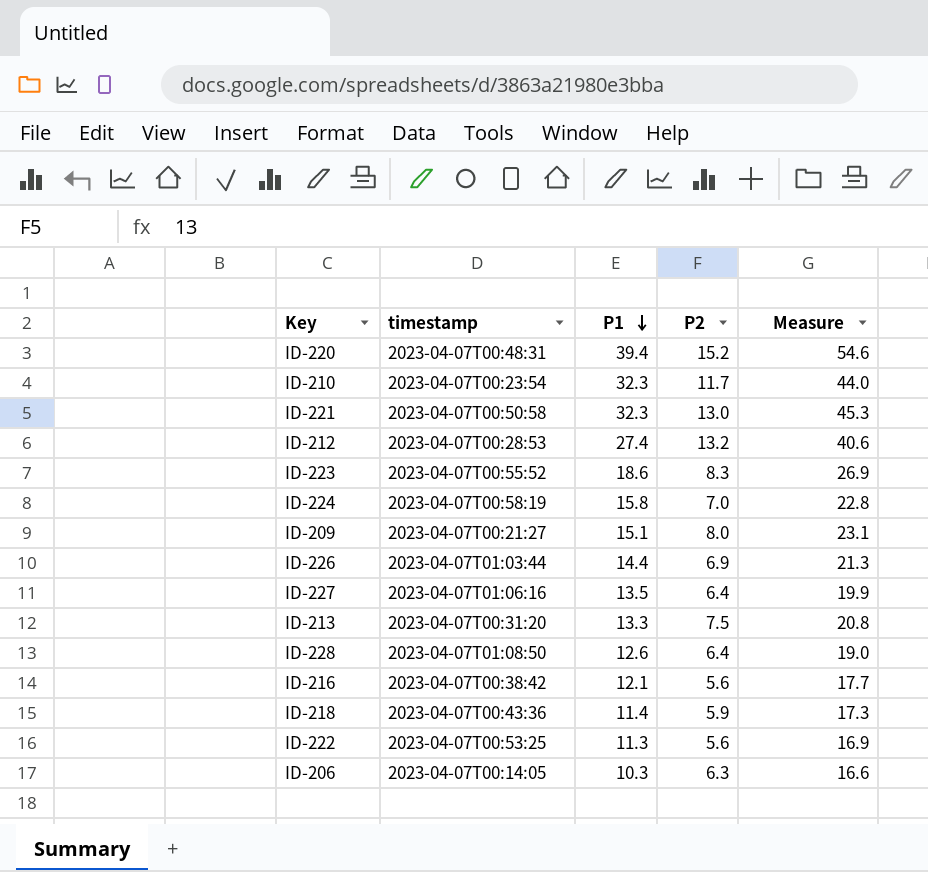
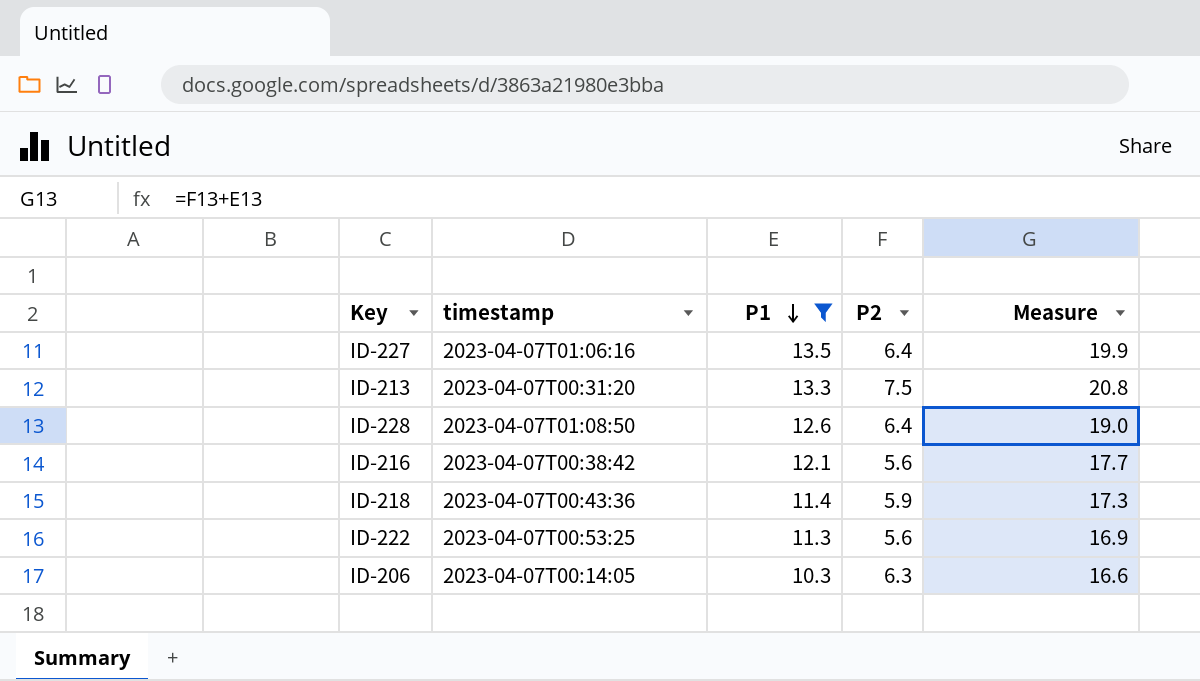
filter: none -> P1 <= 13.5

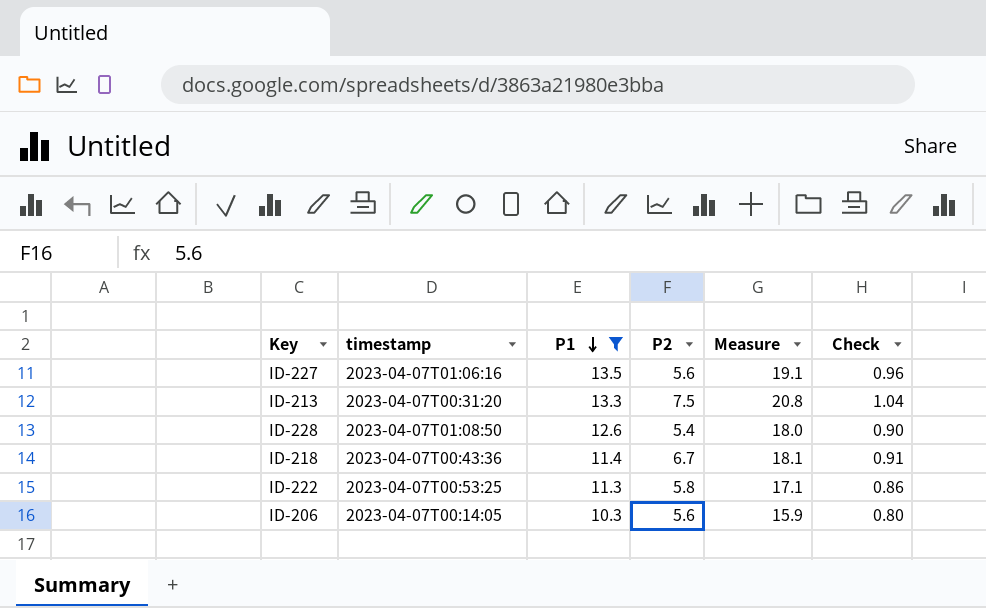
column Check | formula: none -> [Measure] * 0.05
row ID-216: 2023-04-07T00:38:42 | 12.1 | 5.6 | 17.7 -> none
ID-227 | P2: 6.4 -> 5.6
ID-227 | Measure: 19.9 -> 19.1
ID-228 | P2: 6.4 -> 5.4
ID-228 | Measure: 19.0 -> 18.0
ID-218 | P2: 5.9 -> 6.7
ID-218 | Measure: 17.3 -> 18.1
ID-222 | P2: 5.6 -> 5.8
ID-222 | Measure: 16.9 -> 17.1
ID-206 | P2: 6.3 -> 5.6
ID-206 | Measure: 16.6 -> 15.9

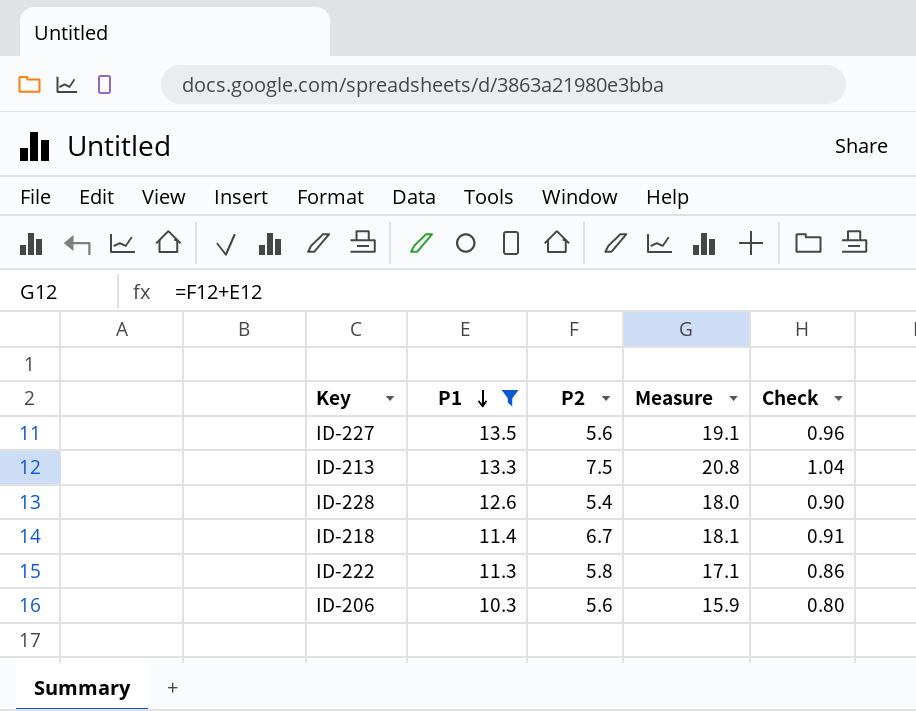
column timestamp | position: 2 -> none

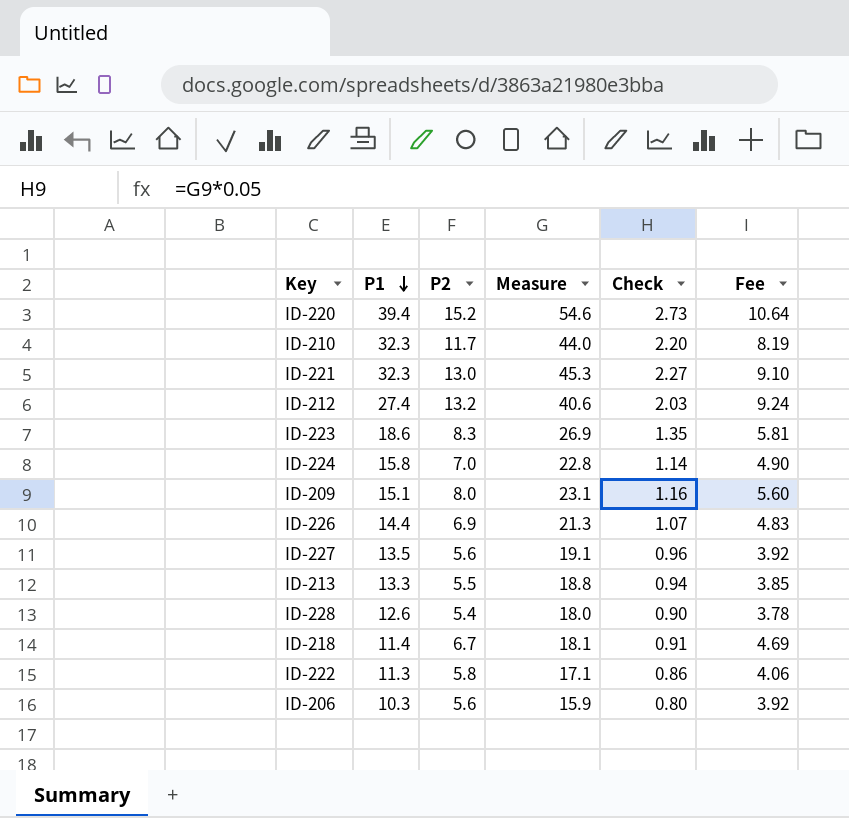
filter: P1 <= 13.5 -> none
column Fee | formula: none -> [P2] * 0.7
ID-213 | P2: 7.5 -> 5.5
ID-213 | Measure: 20.8 -> 18.8
ID-213 | Check: 1.04 -> 0.94

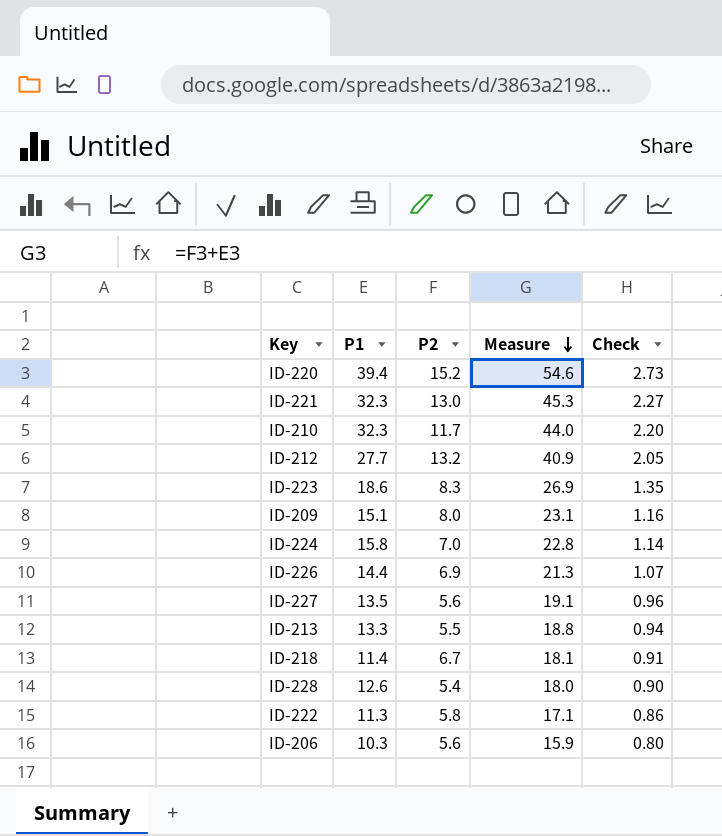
row order: P1 descending -> Measure descending
column Fee | formula: [P2] * 0.7 -> none
ID-212 | P1: 27.4 -> 27.7
ID-212 | Measure: 40.6 -> 40.9
ID-212 | Check: 2.03 -> 2.05

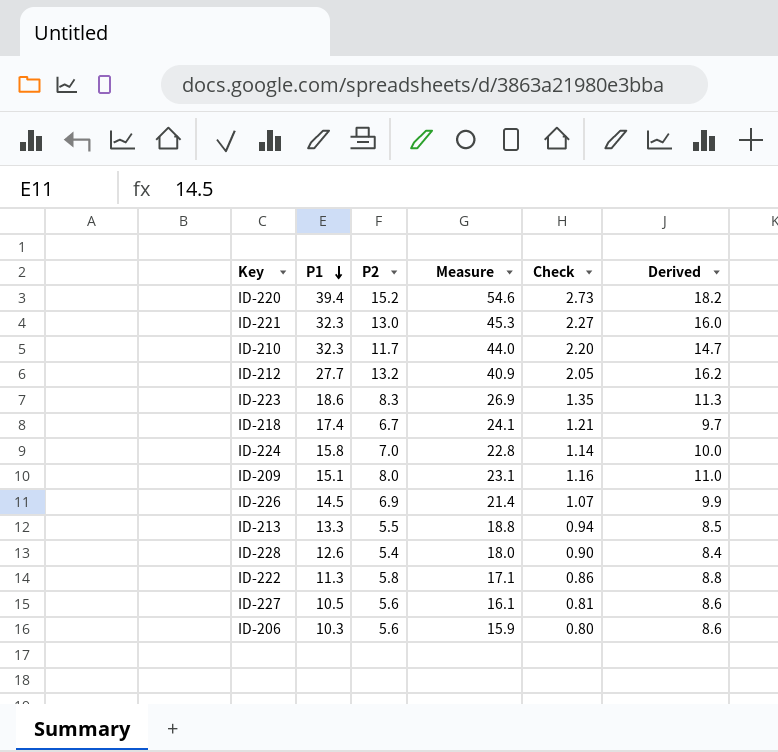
row order: Measure descending -> P1 descending
column Derived | formula: none -> [P2] + 3
ID-218 | P1: 11.4 -> 17.4
ID-218 | Measure: 18.1 -> 24.1
ID-218 | Check: 0.91 -> 1.21
ID-226 | P1: 14.4 -> 14.5
ID-226 | Measure: 21.3 -> 21.4
ID-227 | P1: 13.5 -> 10.5
ID-227 | Measure: 19.1 -> 16.1
ID-227 | Check: 0.96 -> 0.81

